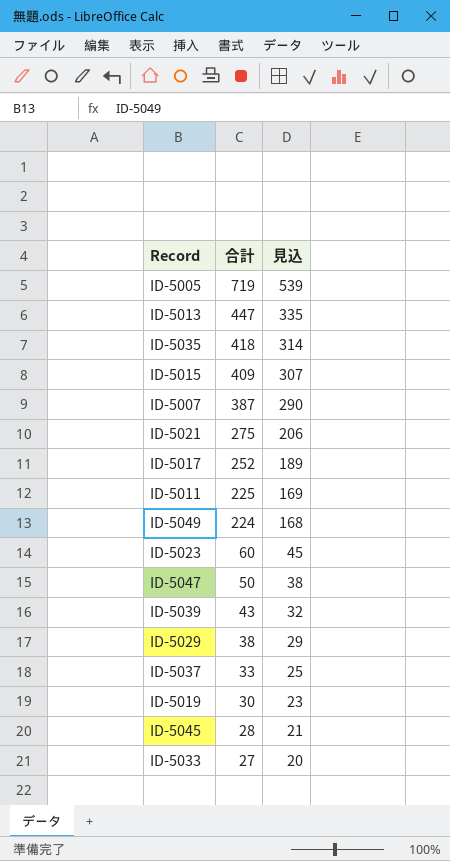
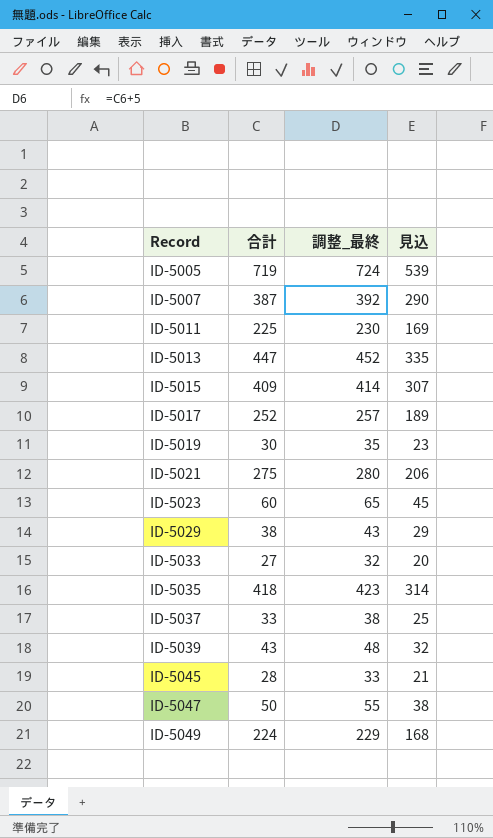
row order: 合計 descending -> Record ascending
column 調整_最終 | formula: none -> [合計] + 5

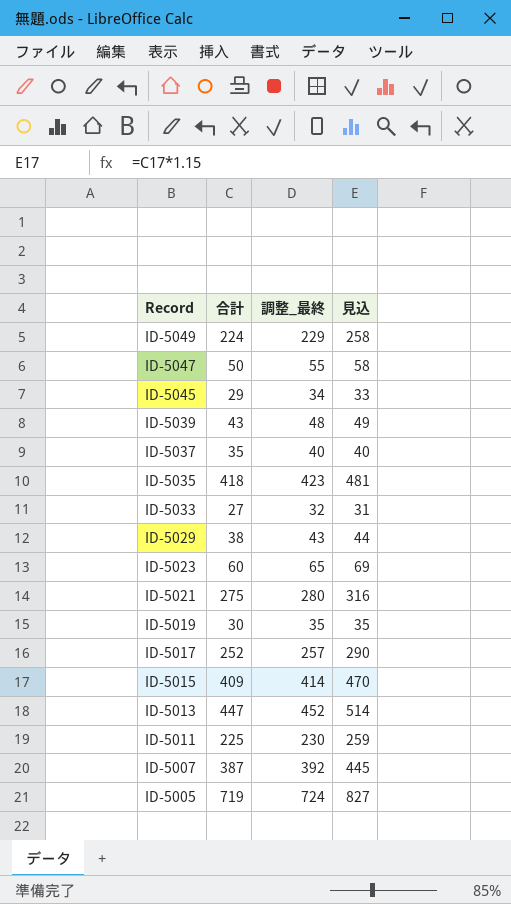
row order: Record ascending -> Record descending
column 見込 | formula: [合計] * 0.75 -> [合計] * 1.15
ID-5045 | 合計: 28 -> 29
ID-5045 | 調整_最終: 33 -> 34
ID-5037 | 合計: 33 -> 35
ID-5037 | 調整_最終: 38 -> 40

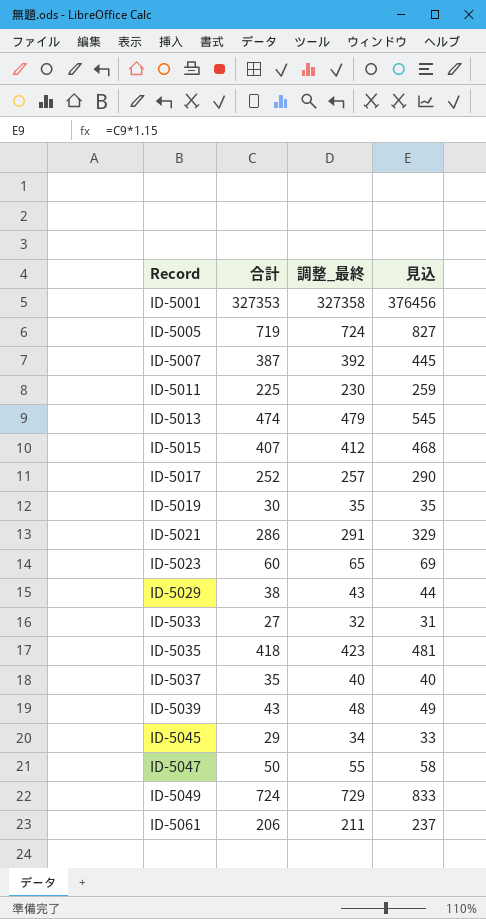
row order: Record descending -> Record ascending
row ID-5001: none -> 327353 | 327358 | 376456
ID-5013 | 合計: 447 -> 474
ID-5013 | 調整_最終: 452 -> 479
ID-5013 | 見込: 514 -> 545
ID-5015 | 合計: 409 -> 407
ID-5015 | 調整_最終: 414 -> 412
ID-5015 | 見込: 470 -> 468
ID-5021 | 合計: 275 -> 286
ID-5021 | 調整_最終: 280 -> 291
ID-5021 | 見込: 316 -> 329
ID-5049 | 合計: 224 -> 724
ID-5049 | 調整_最終: 229 -> 729
ID-5049 | 見込: 258 -> 833
row ID-5061: none -> 206 | 211 | 237

